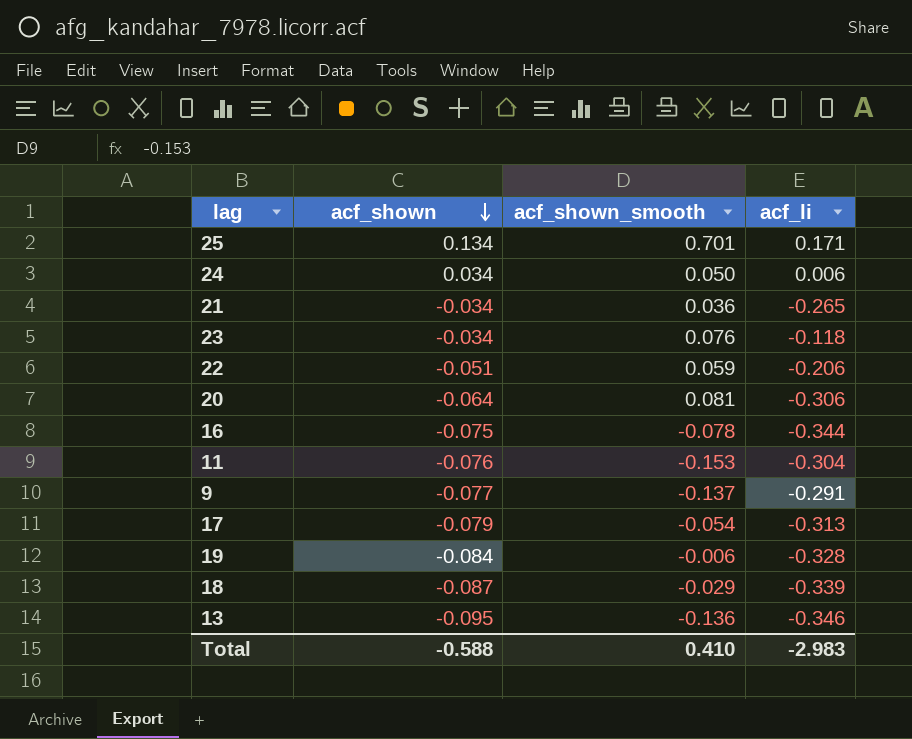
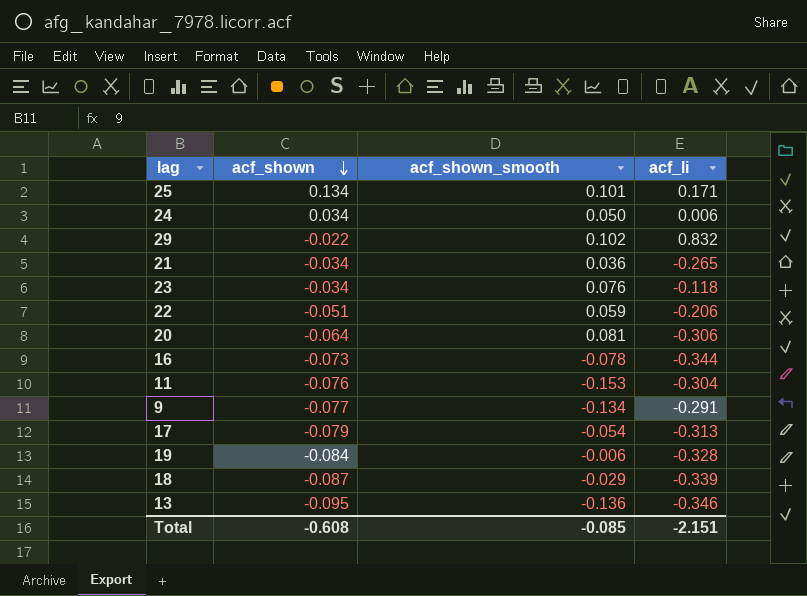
25 | acf_shown_smooth: 0.701 -> 0.101
row 29: none -> -0.022 | 0.102 | 0.832
16 | acf_shown: -0.075 -> -0.073
9 | acf_shown_smooth: -0.137 -> -0.134
Total | acf_shown: -0.588 -> -0.608
Total | acf_shown_smooth: 0.410 -> -0.085
Total | acf_li: -2.983 -> -2.151

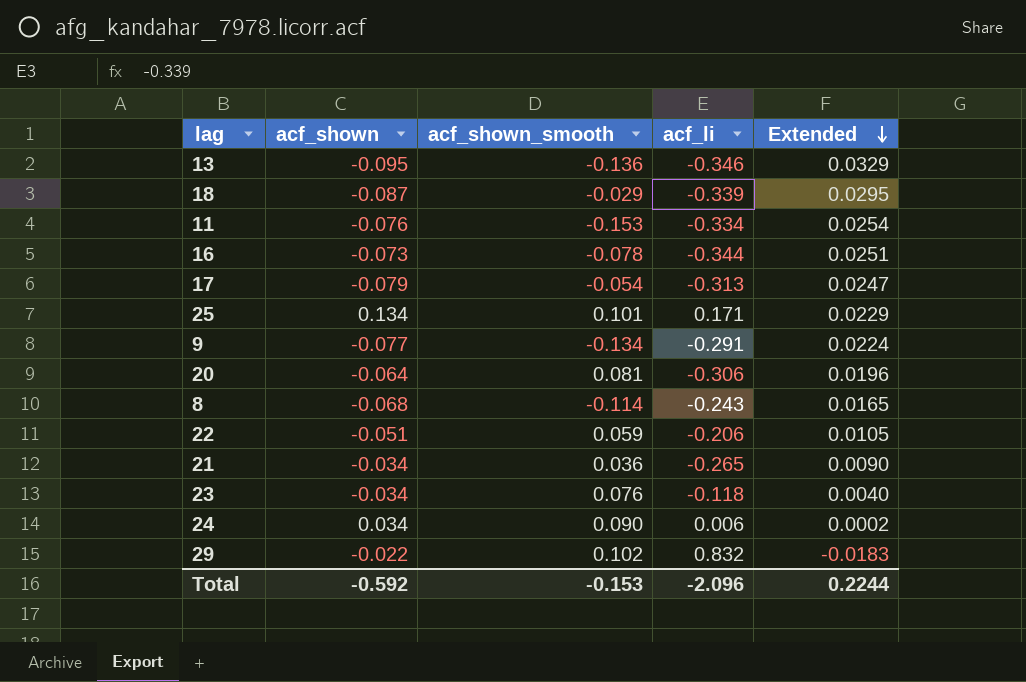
row order: acf_shown descending -> Extended descending
column Extended | formula: none -> [acf_shown] * [acf_li]
row 19: -0.084 | -0.006 | -0.328 -> none
11 | acf_li: -0.304 -> -0.334
row 8: none -> -0.068 | -0.114 | -0.243 | 0.0165
24 | acf_shown_smooth: 0.050 -> 0.090
Total | acf_shown: -0.608 -> -0.592
Total | acf_shown_smooth: -0.085 -> -0.153
Total | acf_li: -2.151 -> -2.096

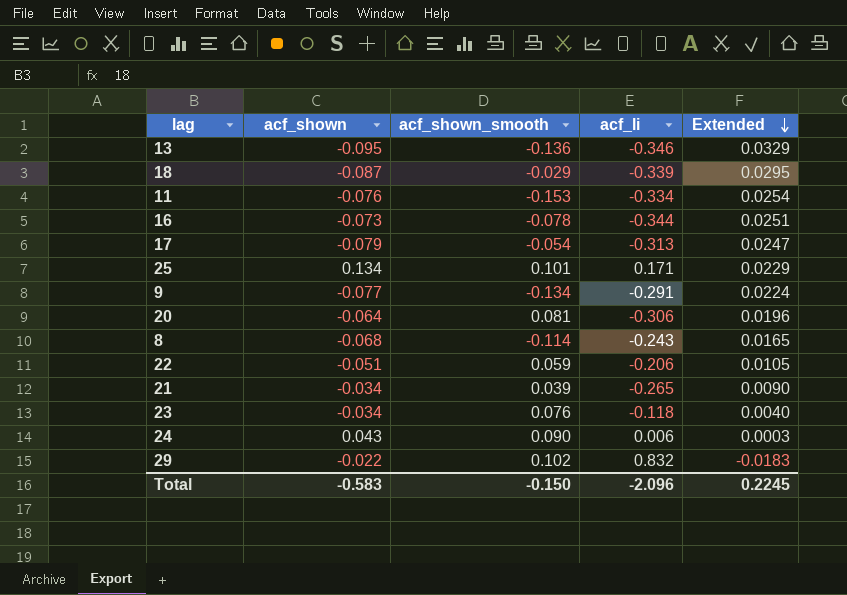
21 | acf_shown_smooth: 0.036 -> 0.039
24 | acf_shown: 0.034 -> 0.043
24 | Extended: 0.0002 -> 0.0003
Total | acf_shown: -0.592 -> -0.583
Total | acf_shown_smooth: -0.153 -> -0.150
Total | Extended: 0.2244 -> 0.2245

